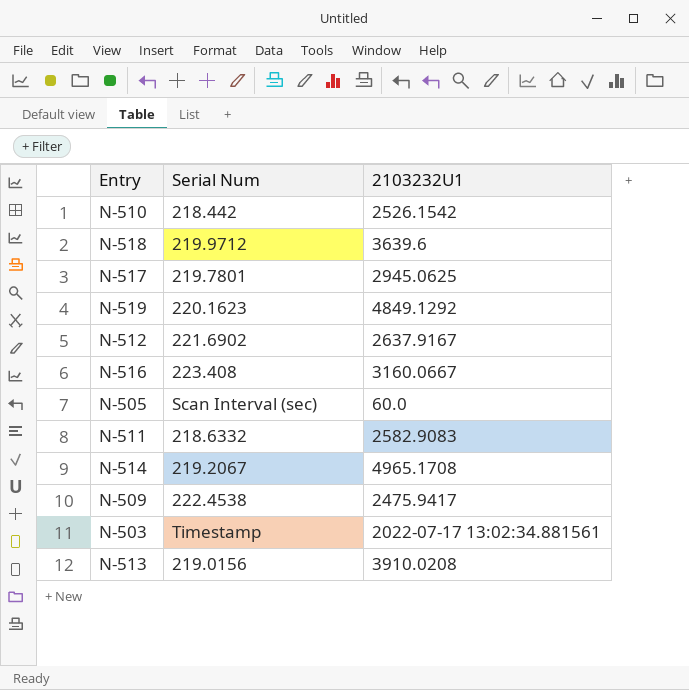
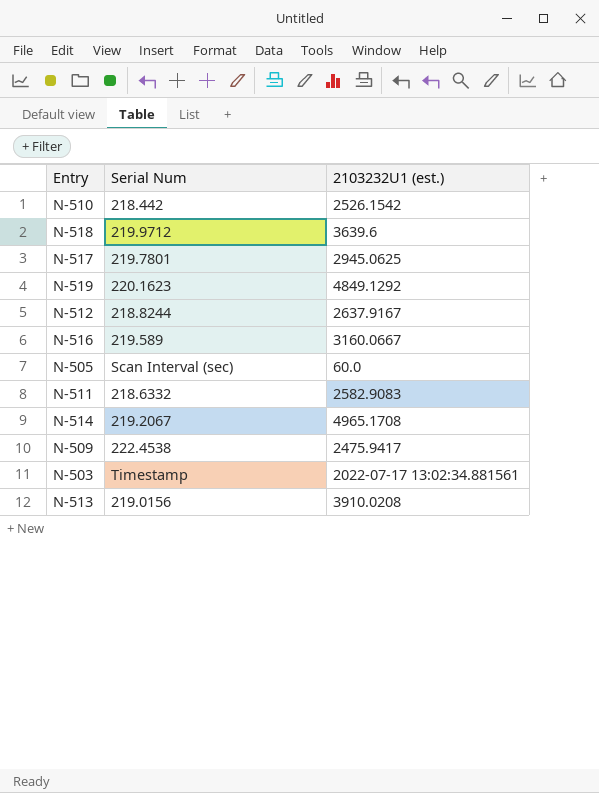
column name: 2103232U1 -> 2103232U1 (est.)
N-512 | Serial Num: 221.6902 -> 218.8244
N-516 | Serial Num: 223.408 -> 219.589

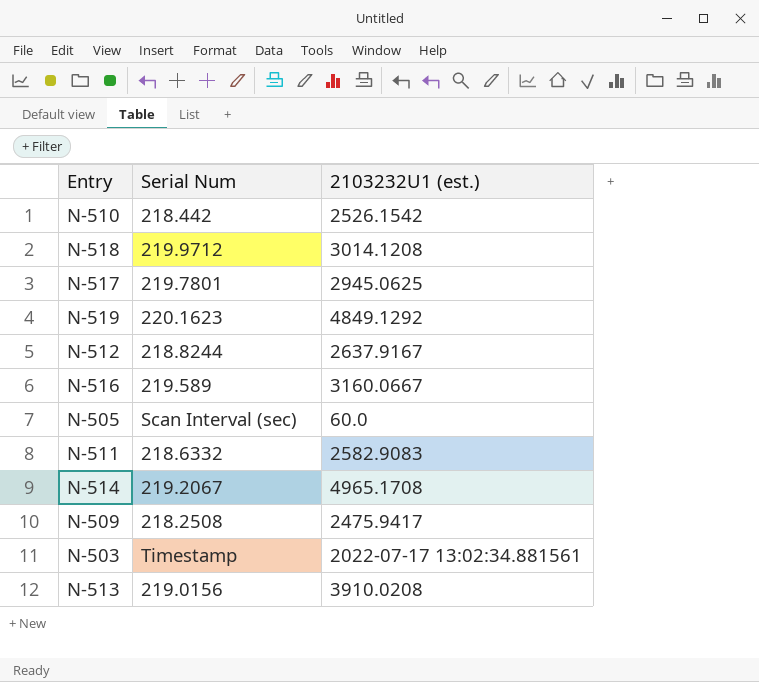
N-518 | 2103232U1 (est.): 3639.6 -> 3014.1208
N-509 | Serial Num: 222.4538 -> 218.2508

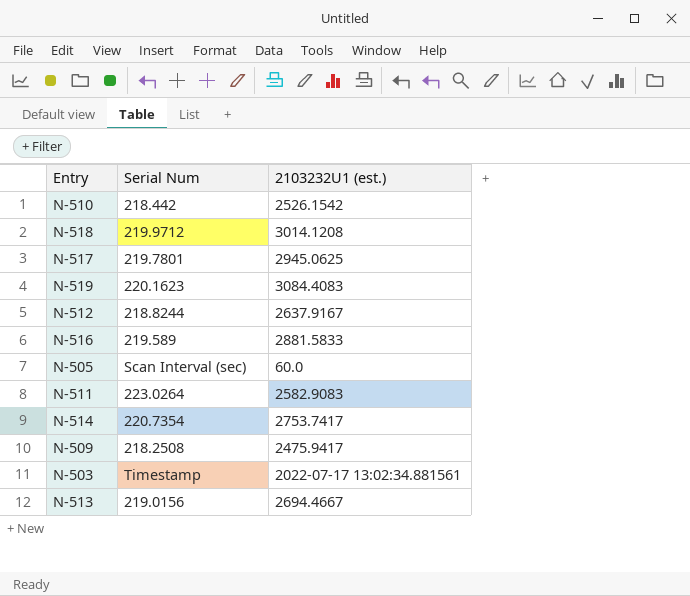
N-519 | 2103232U1 (est.): 4849.1292 -> 3084.4083
N-516 | 2103232U1 (est.): 3160.0667 -> 2881.5833
N-511 | Serial Num: 218.6332 -> 223.0264
N-514 | Serial Num: 219.2067 -> 220.7354
N-514 | 2103232U1 (est.): 4965.1708 -> 2753.7417
N-513 | 2103232U1 (est.): 3910.0208 -> 2694.4667

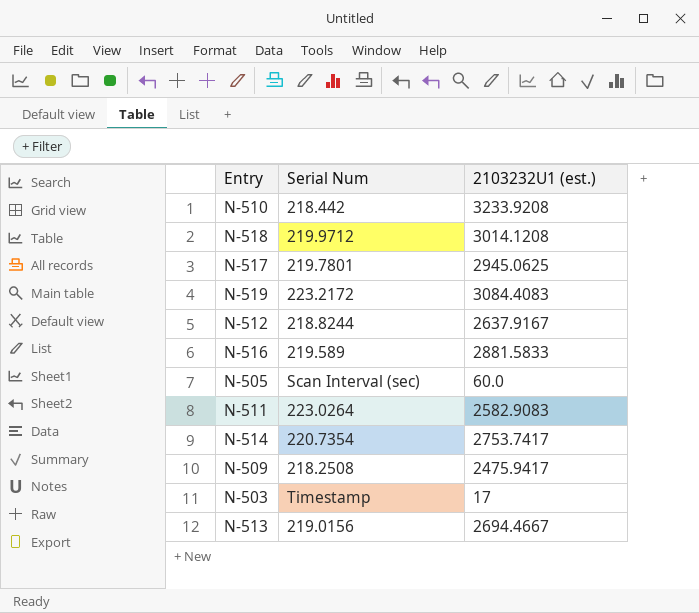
N-510 | 2103232U1 (est.): 2526.1542 -> 3233.9208
N-519 | Serial Num: 220.1623 -> 223.2172
N-503 | 2103232U1 (est.): 2022-07-17 13:02:34.881561 -> 17

